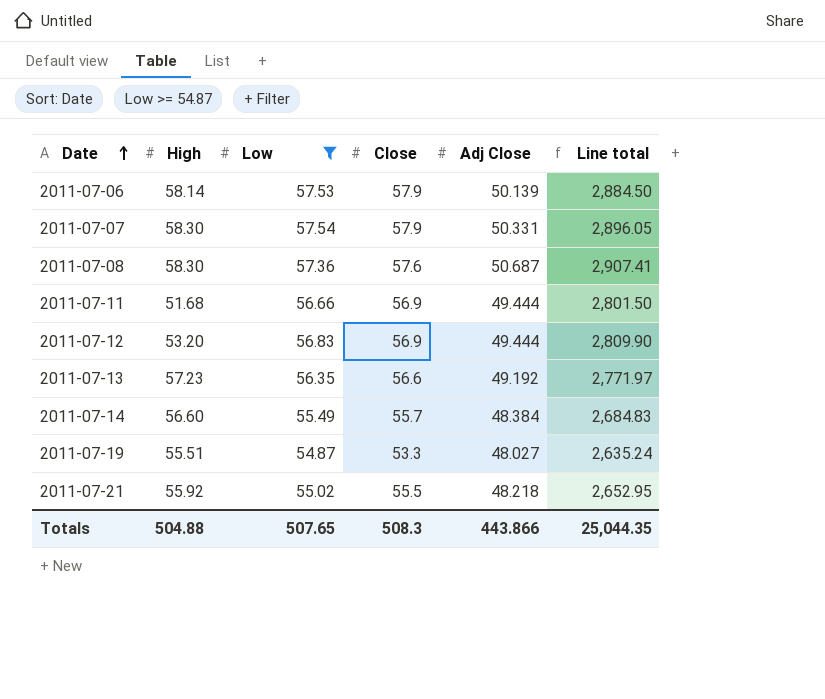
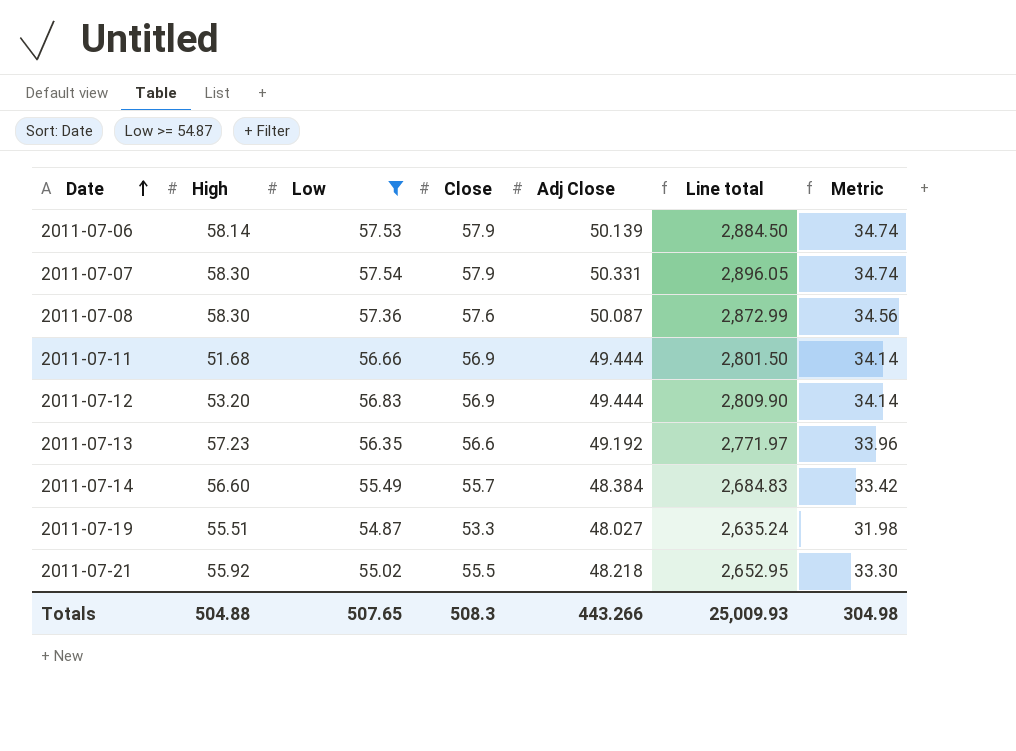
column Metric | formula: none -> [Close] * 0.6
2011-07-08 | Adj Close: 50.687 -> 50.087
2011-07-08 | Line total: 2,907.41 -> 2,872.99
Totals | Adj Close: 443.866 -> 443.266
Totals | Line total: 25,044.35 -> 25,009.93

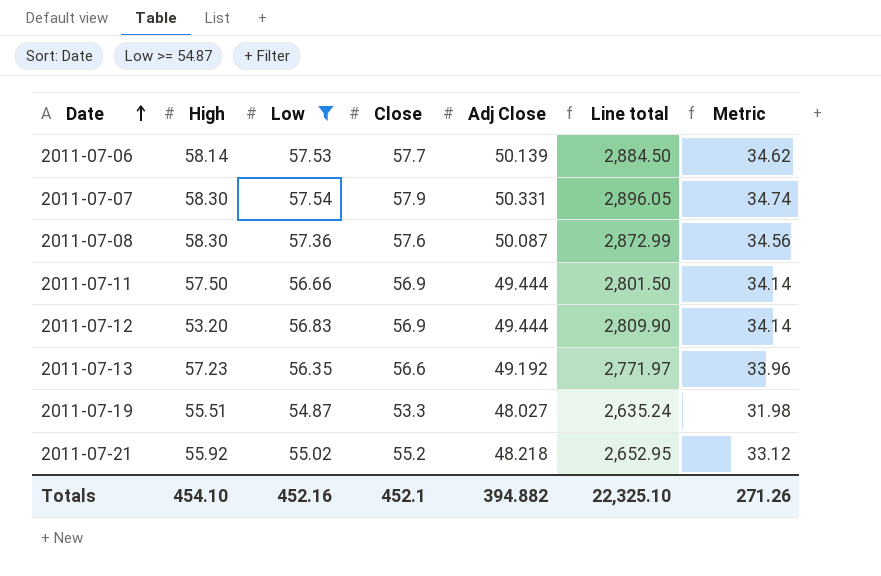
row 2011-07-14: 56.60 | 55.49 | 55.7 | 48.384 | 2,684.83 | 33.42 -> none
2011-07-06 | Close: 57.9 -> 57.7
2011-07-06 | Metric: 34.74 -> 34.62
2011-07-11 | High: 51.68 -> 57.50
2011-07-21 | Close: 55.5 -> 55.2
2011-07-21 | Metric: 33.30 -> 33.12
Totals | High: 504.88 -> 454.10
Totals | Low: 507.65 -> 452.16
Totals | Close: 508.3 -> 452.1
Totals | Adj Close: 443.266 -> 394.882
Totals | Line total: 25,009.93 -> 22,325.10
Totals | Metric: 304.98 -> 271.26

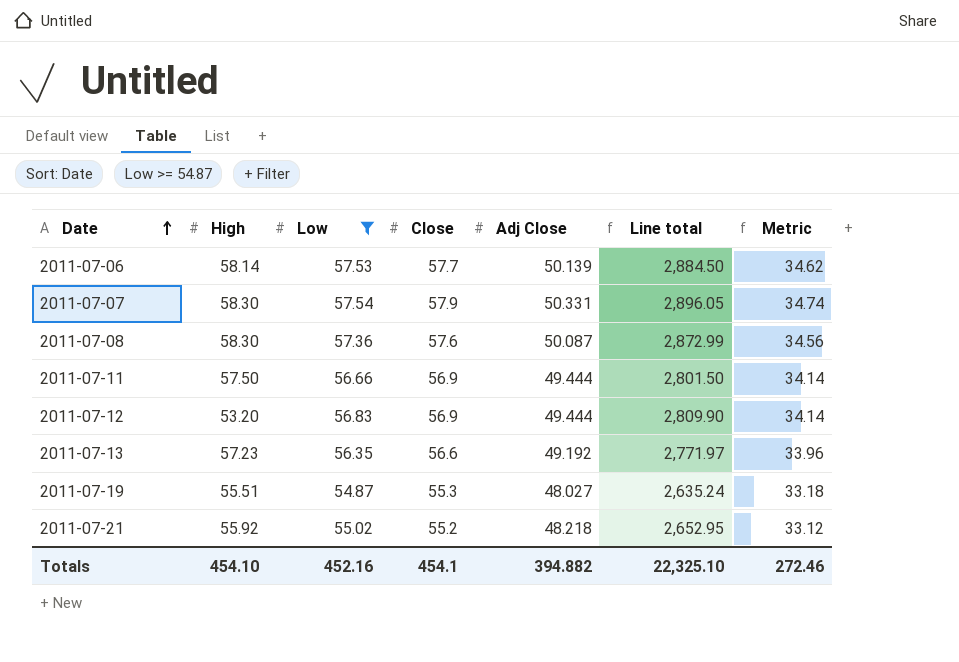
2011-07-19 | Close: 53.3 -> 55.3
2011-07-19 | Metric: 31.98 -> 33.18
Totals | Close: 452.1 -> 454.1
Totals | Metric: 271.26 -> 272.46

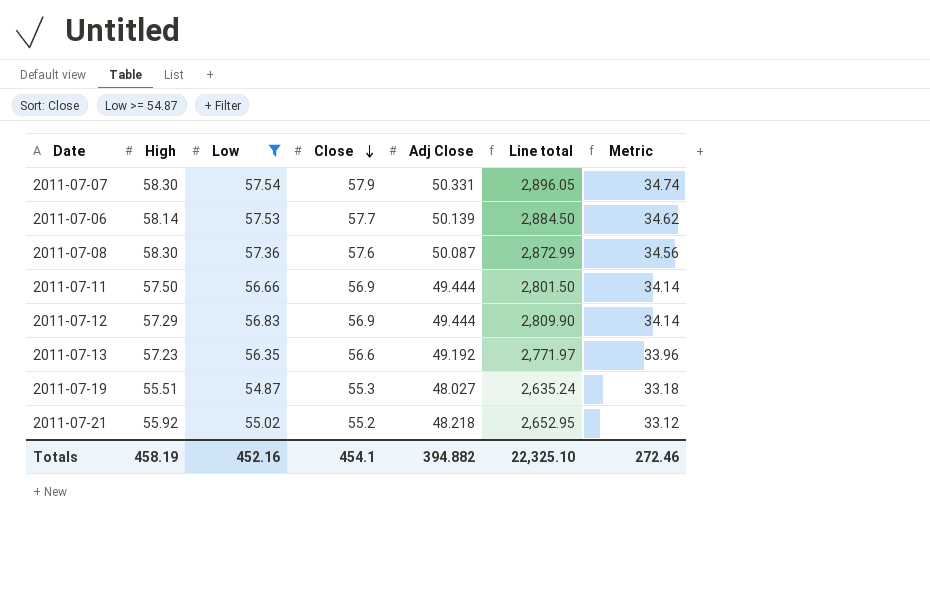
row order: Date ascending -> Close descending
2011-07-12 | High: 53.20 -> 57.29
Totals | High: 454.10 -> 458.19

